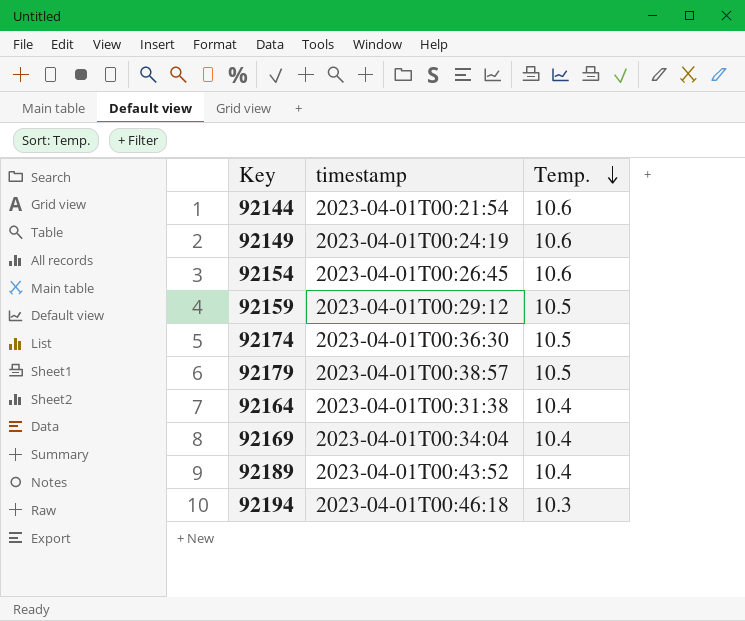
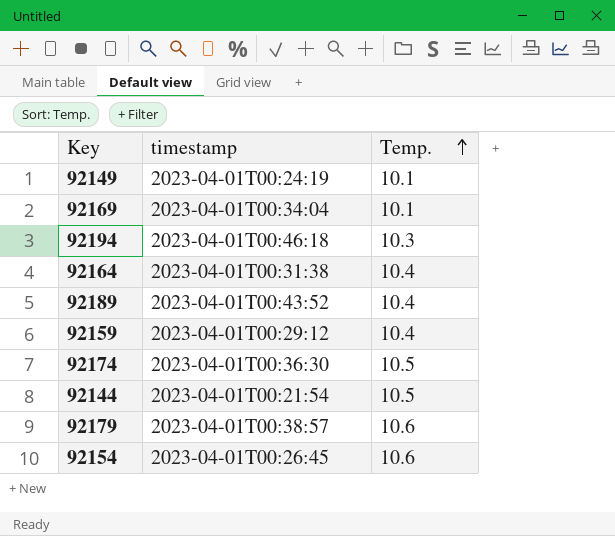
row order: Temp. descending -> Temp. ascending
92149 | Temp.: 10.6 -> 10.1
92169 | Temp.: 10.4 -> 10.1
92159 | Temp.: 10.5 -> 10.4
92144 | Temp.: 10.6 -> 10.5
92179 | Temp.: 10.5 -> 10.6

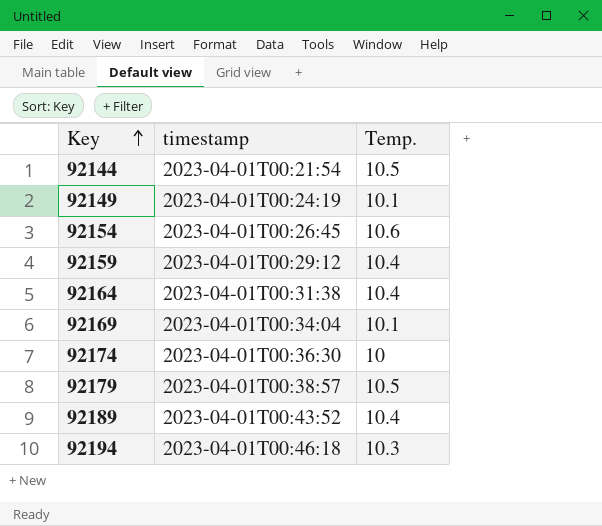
row order: Temp. ascending -> Key ascending
92174 | Temp.: 10.5 -> 10
92179 | Temp.: 10.6 -> 10.5

